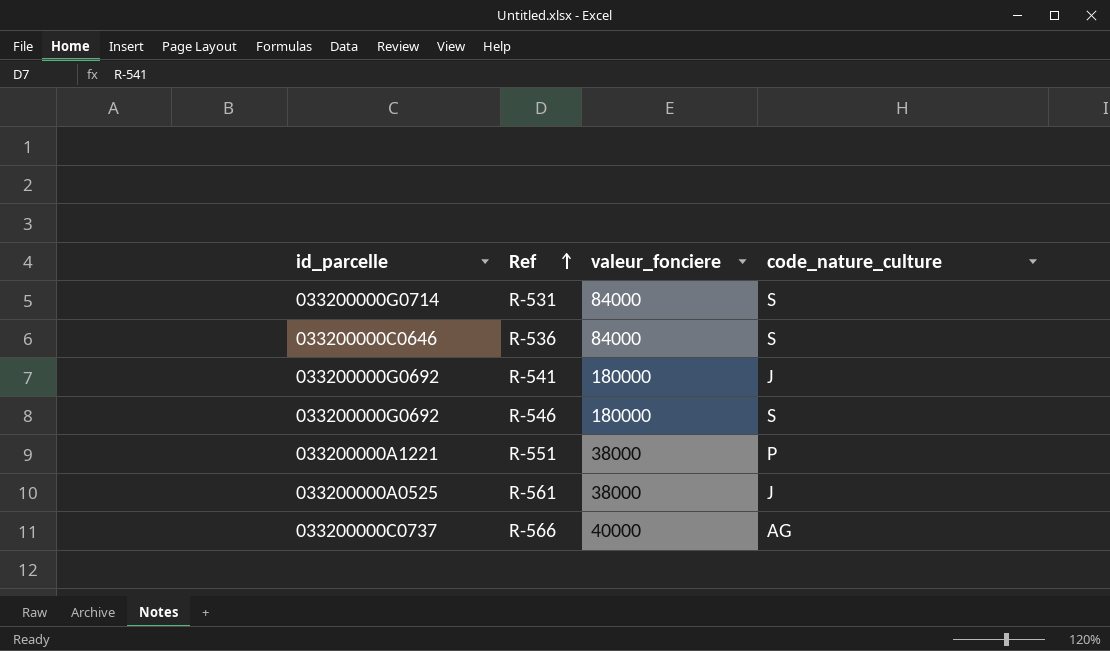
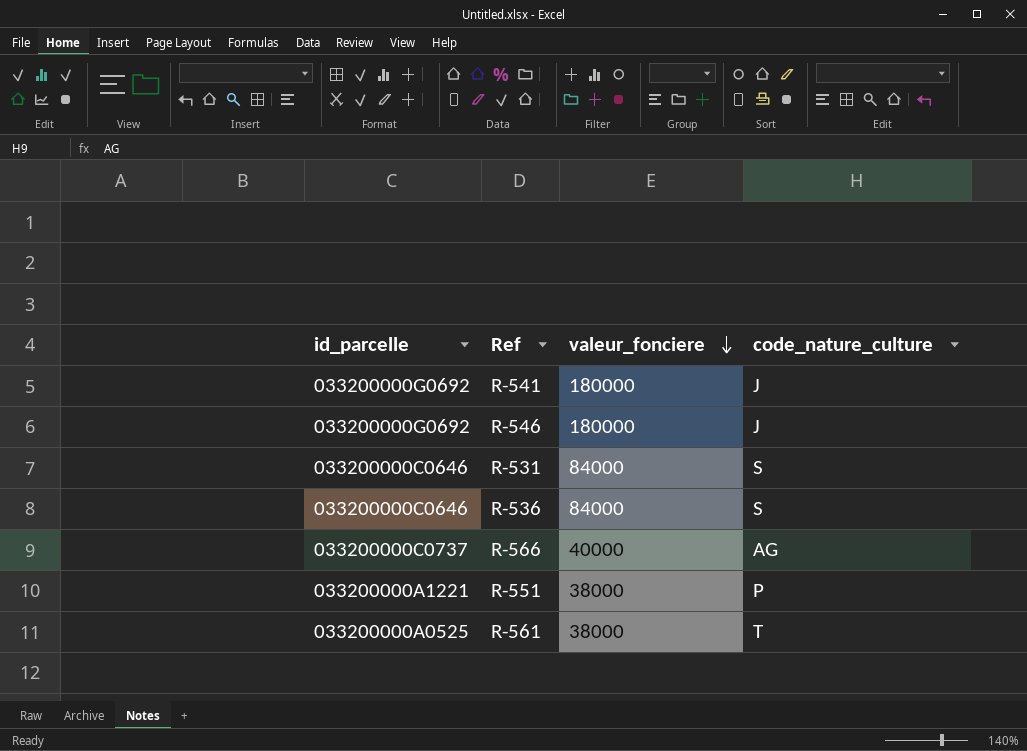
row order: Ref ascending -> valeur_fonciere descending
R-546 | code_nature_culture: S -> J
R-531 | id_parcelle: 033200000G0714 -> 033200000C0646
R-561 | code_nature_culture: J -> T

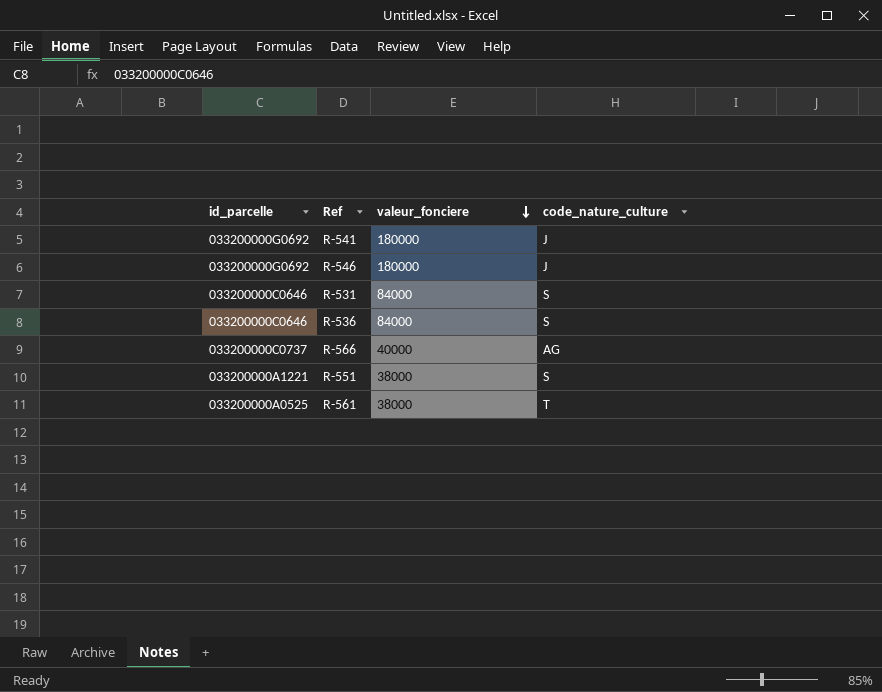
R-551 | code_nature_culture: P -> S

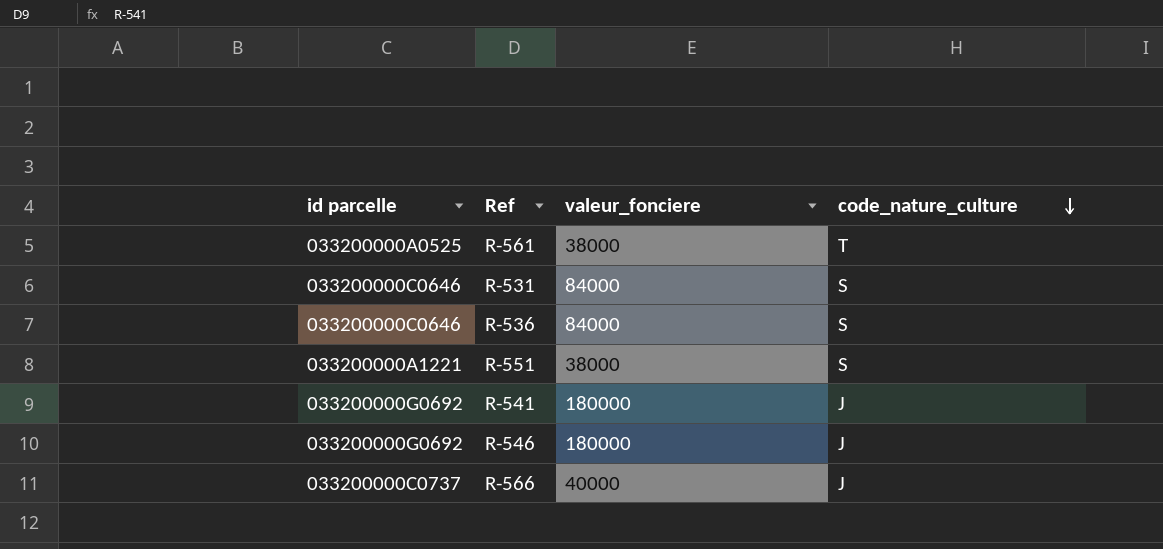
row order: valeur_fonciere descending -> code_nature_culture descending
column name: id_parcelle -> id parcelle
R-566 | code_nature_culture: AG -> J

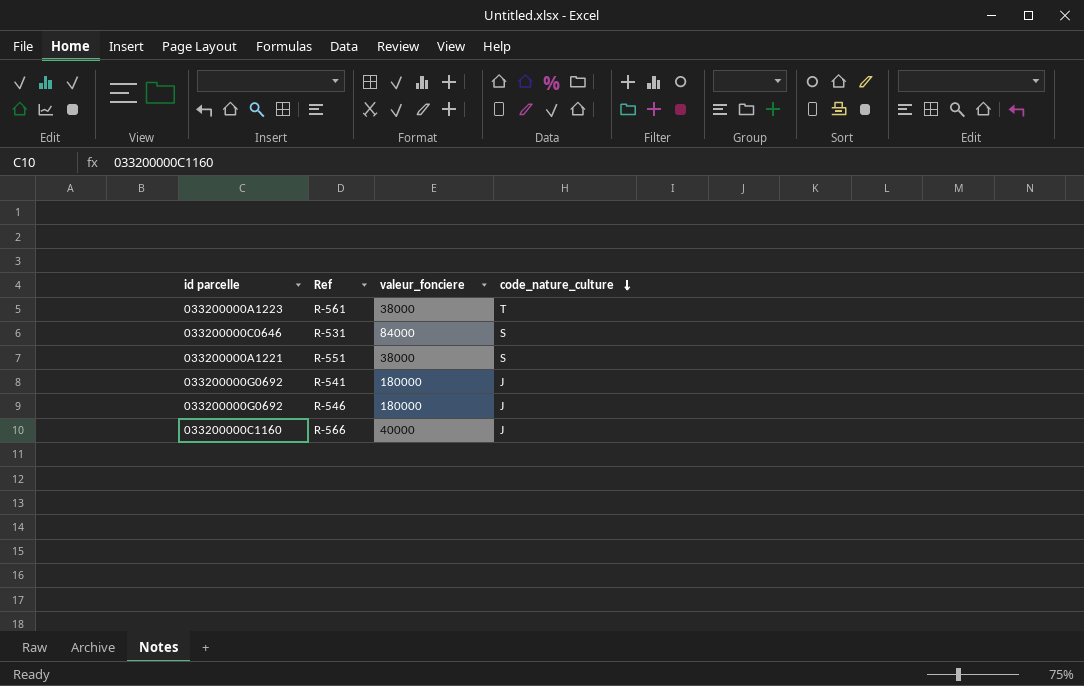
row R-536: 033200000C0646 | 84000 | S -> none
R-561 | id parcelle: 033200000A0525 -> 033200000A1223
R-566 | id parcelle: 033200000C0737 -> 033200000C1160

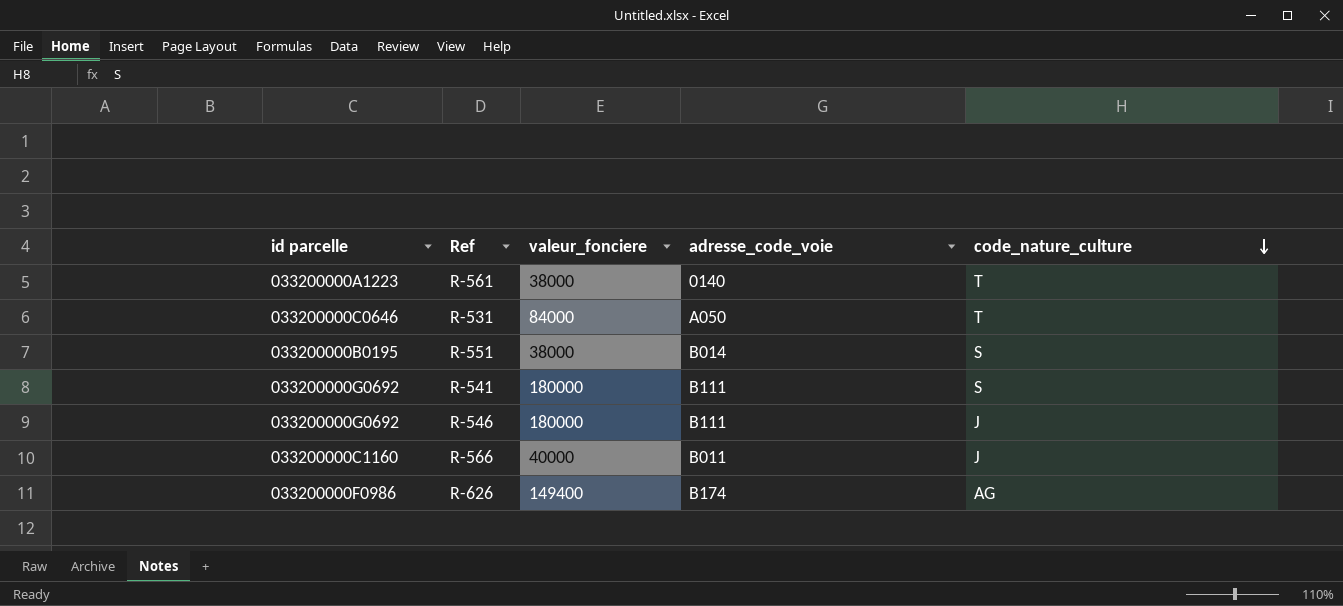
column adresse_code_voie | position: none -> 4
R-531 | code_nature_culture: S -> T
R-551 | id parcelle: 033200000A1221 -> 033200000B0195
R-541 | code_nature_culture: J -> S
row R-626: none -> 033200000F0986 | 149400 | B174 | AG

